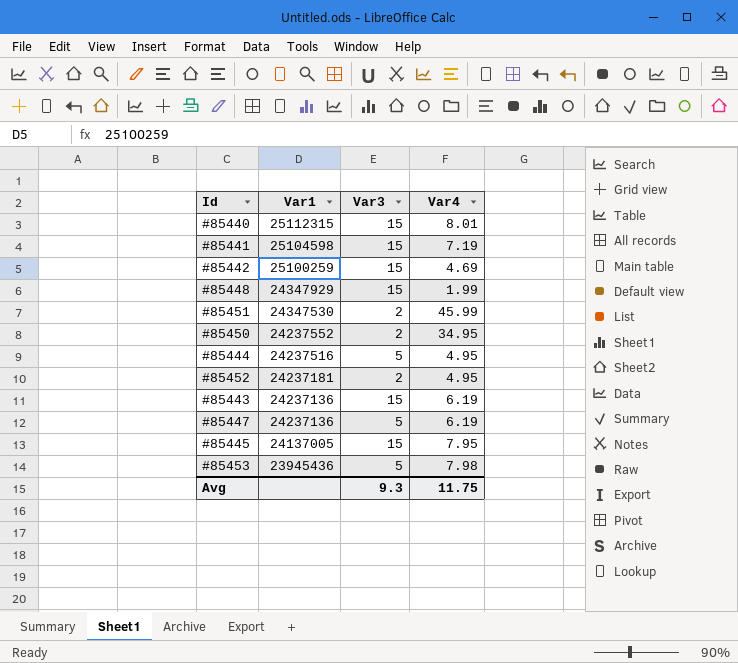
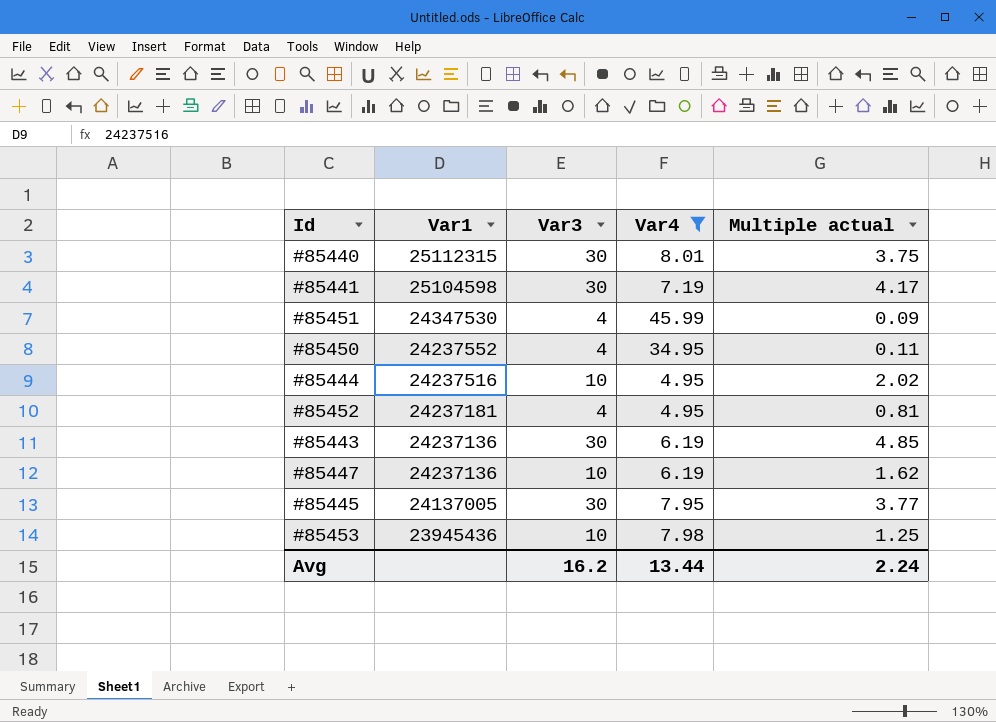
filter: none -> Var4 >= 4.95
column Multiple actual | formula: none -> [Var3] / [Var4]
#85440 | Var3: 15 -> 30
#85441 | Var3: 15 -> 30
#85451 | Var3: 2 -> 4
#85450 | Var3: 2 -> 4
#85444 | Var3: 5 -> 10
#85452 | Var3: 2 -> 4
#85443 | Var3: 15 -> 30
#85447 | Var3: 5 -> 10
#85445 | Var3: 15 -> 30
#85453 | Var3: 5 -> 10
Avg | Var3: 9.3 -> 16.2
Avg | Var4: 11.75 -> 13.44

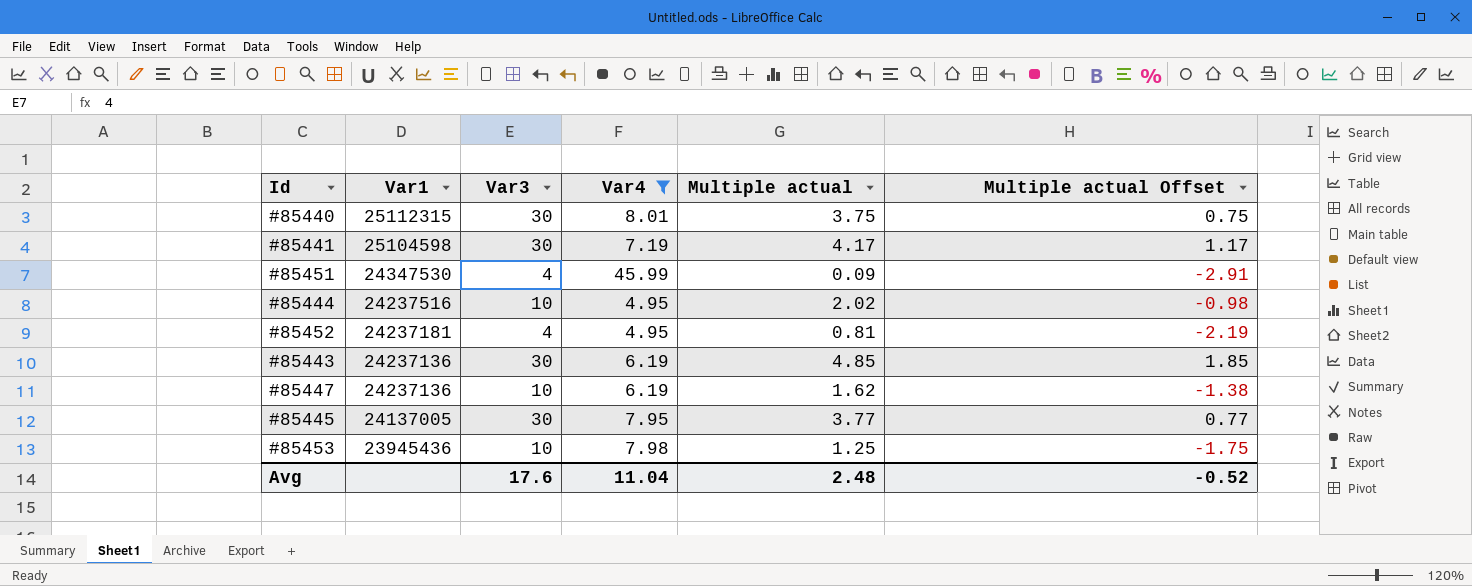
column Multiple actual Offset | formula: none -> [Multiple actual] - 3
row #85450: 24237552 | 4 | 34.95 | 0.11 -> none
Avg | Var3: 16.2 -> 17.6
Avg | Var4: 13.44 -> 11.04
Avg | Multiple actual: 2.24 -> 2.48

